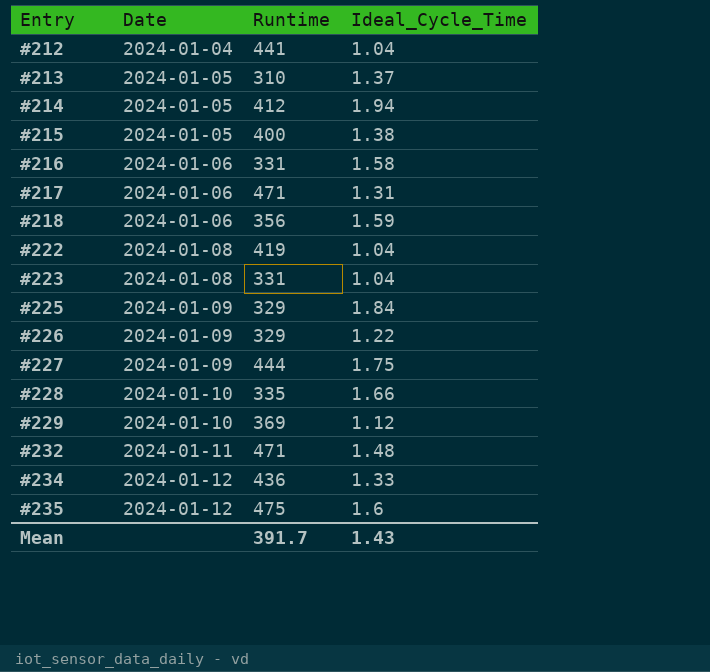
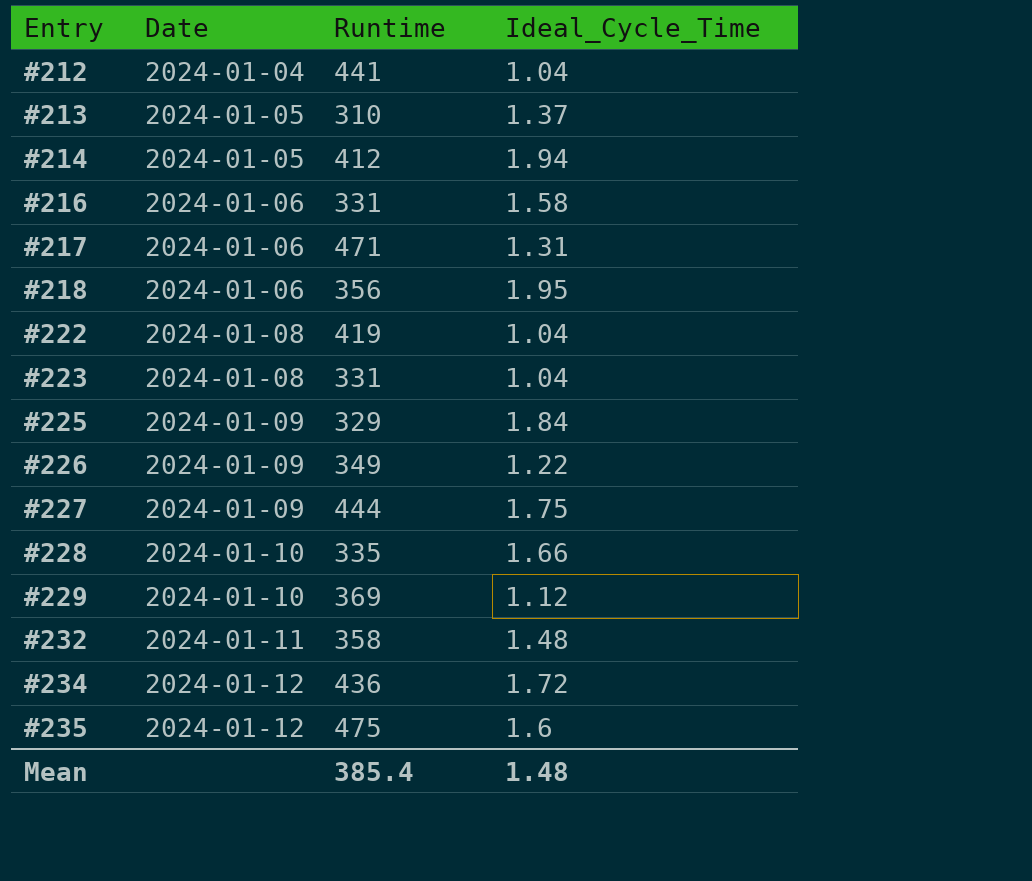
row #215: 2024-01-05 | 400 | 1.38 -> none
#218 | Ideal_Cycle_Time: 1.59 -> 1.95
#226 | Runtime: 329 -> 349
#232 | Runtime: 471 -> 358
#234 | Ideal_Cycle_Time: 1.33 -> 1.72
Mean | Runtime: 391.7 -> 385.4
Mean | Ideal_Cycle_Time: 1.43 -> 1.48

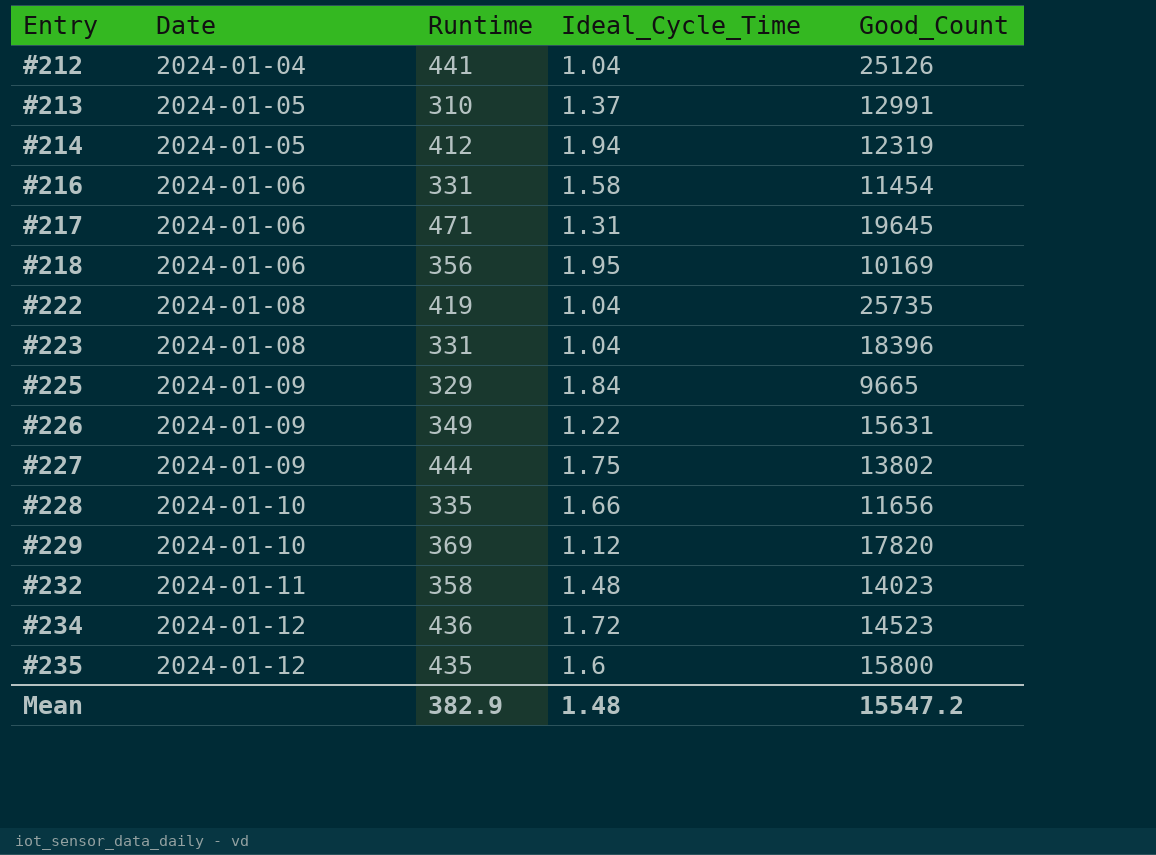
column Good_Count | position: none -> 5
#235 | Runtime: 475 -> 435
Mean | Runtime: 385.4 -> 382.9

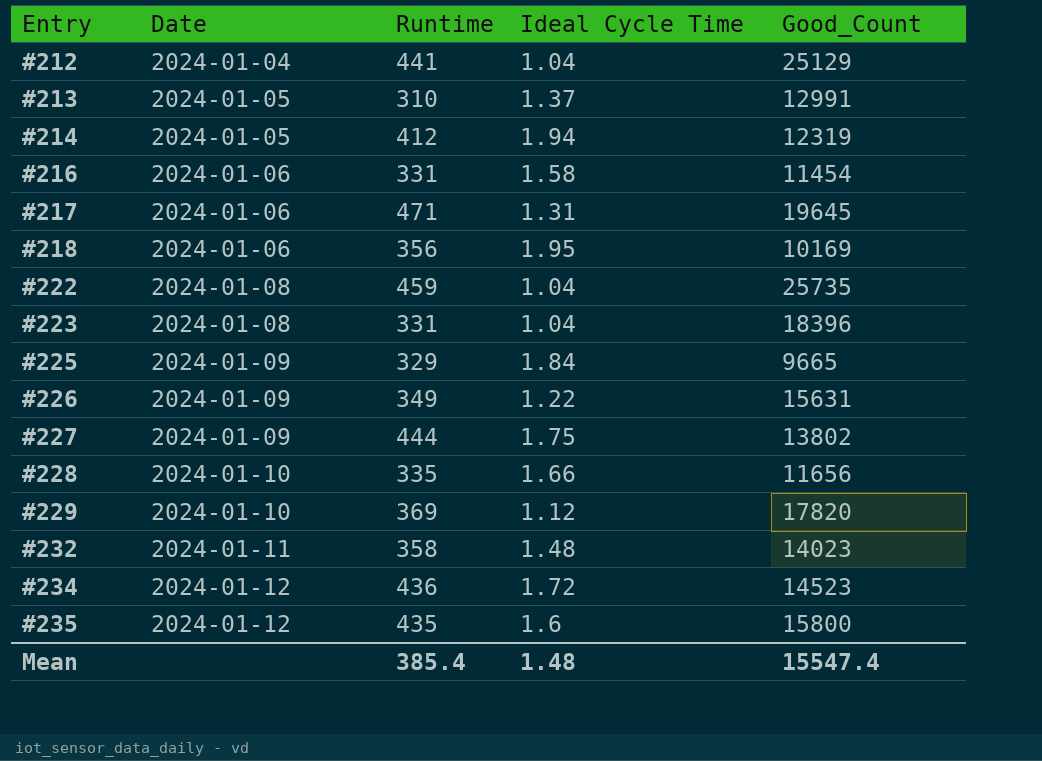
column name: Ideal_Cycle_Time -> Ideal Cycle Time
#212 | Good_Count: 25126 -> 25129
#222 | Runtime: 419 -> 459
Mean | Runtime: 382.9 -> 385.4
Mean | Good_Count: 15547.2 -> 15547.4

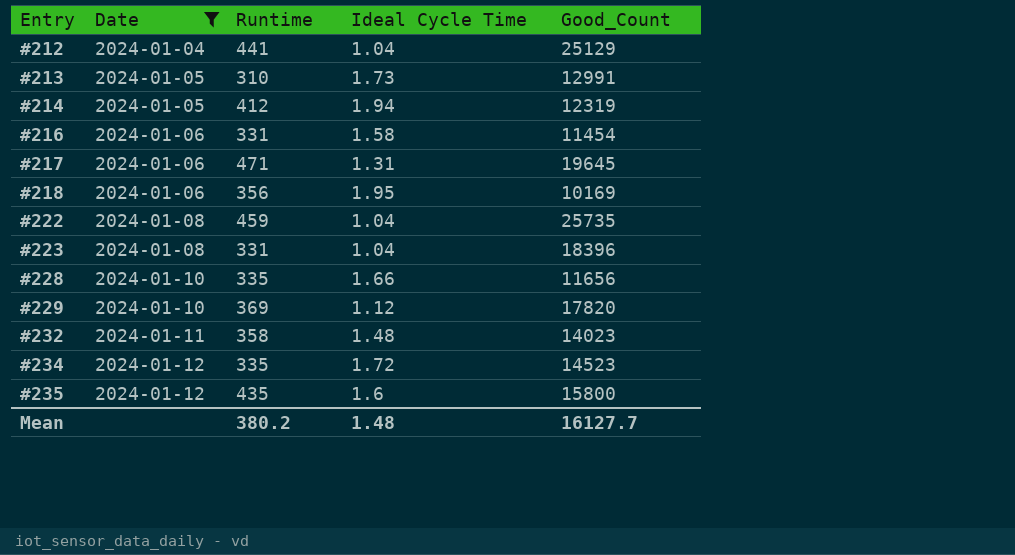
filter: none -> Date != 2024-01-09
#213 | Ideal Cycle Time: 1.37 -> 1.73
#234 | Runtime: 436 -> 335
Mean | Runtime: 385.4 -> 380.2
Mean | Good_Count: 15547.4 -> 16127.7

